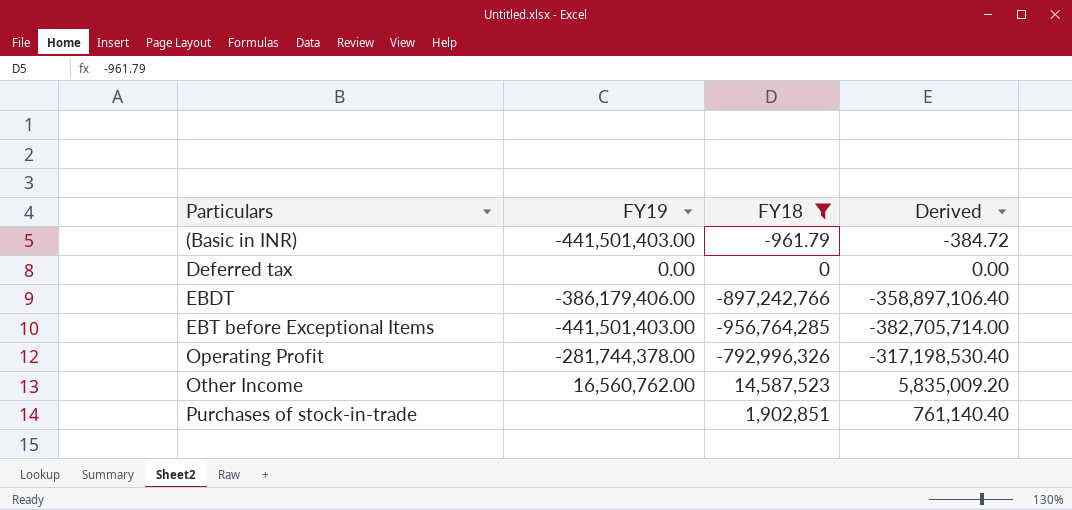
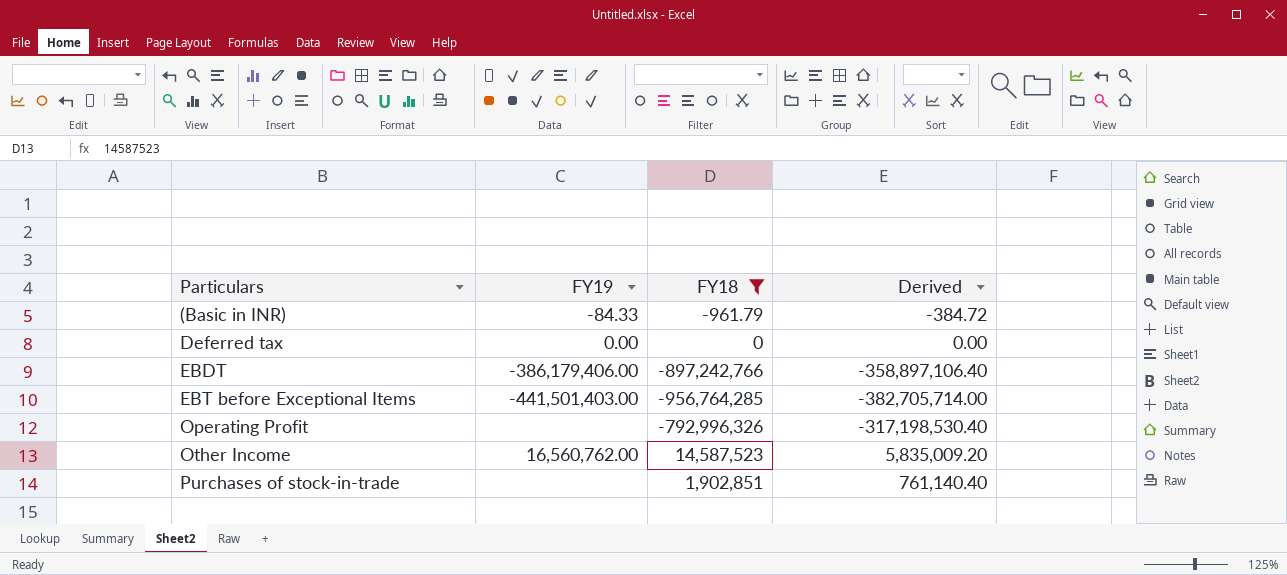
(Basic in INR) | FY19: -441,501,403.00 -> -84.33
Operating Profit | FY19: -281,744,378.00 -> none

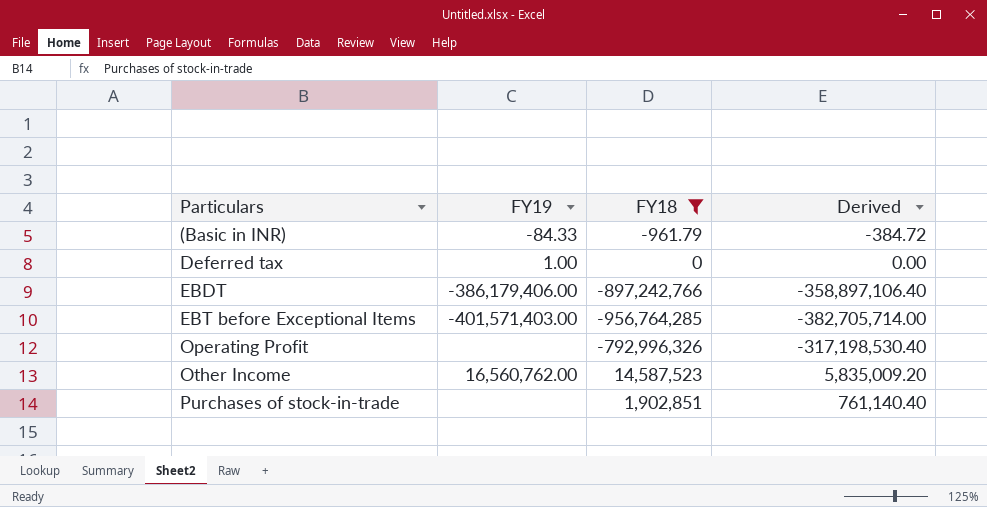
Deferred tax | FY19: 0.00 -> 1.00
EBT before Exceptional Items | FY19: -441,501,403.00 -> -401,571,403.00

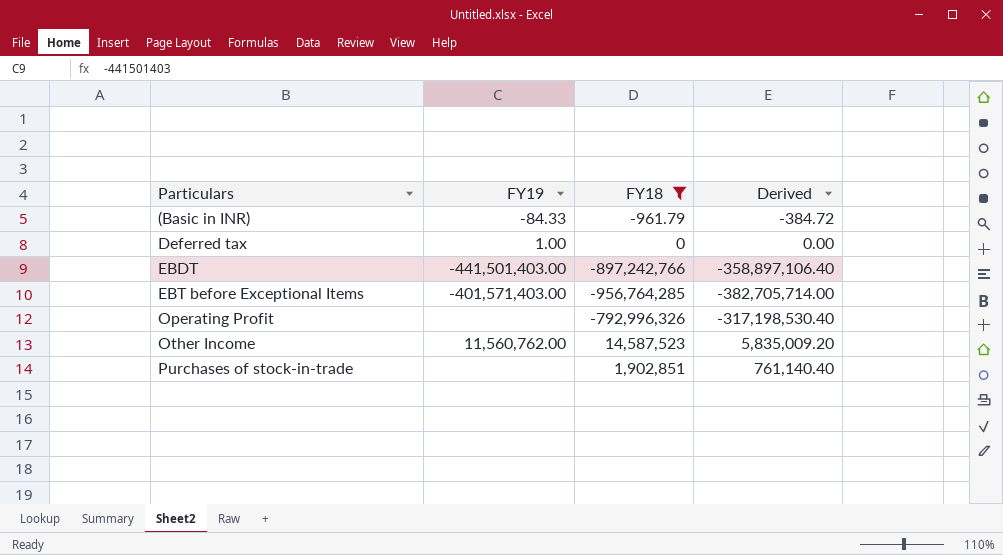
EBDT | FY19: -386,179,406.00 -> -441,501,403.00
Other Income | FY19: 16,560,762.00 -> 11,560,762.00

